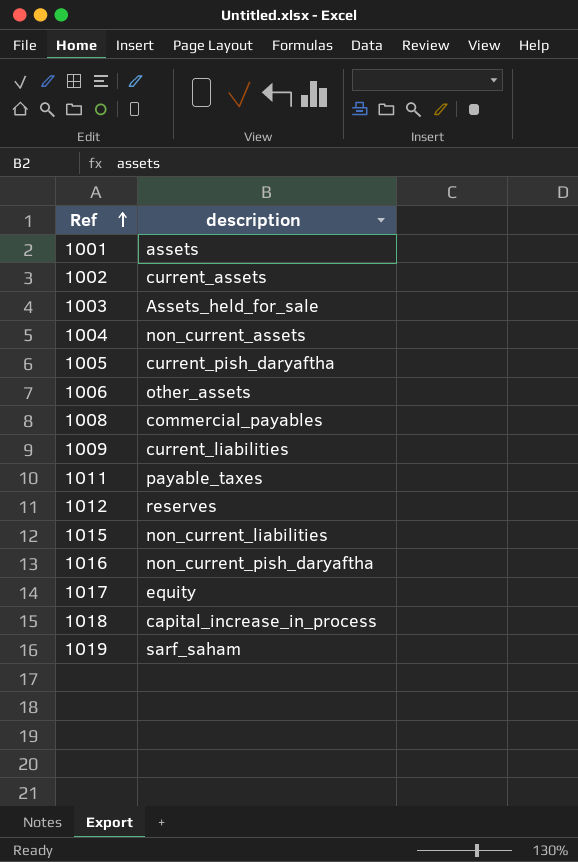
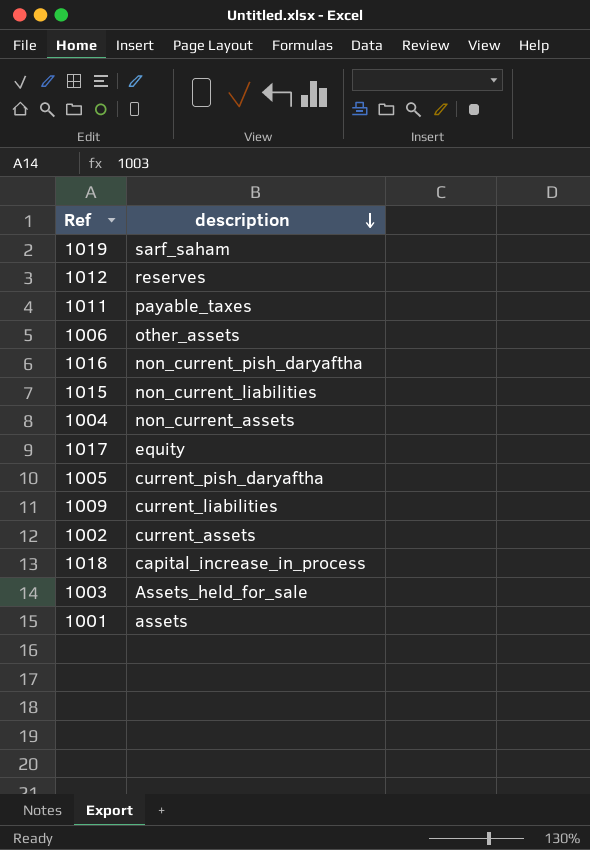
row order: Ref ascending -> description descending
row 1008: commercial_payables -> none

